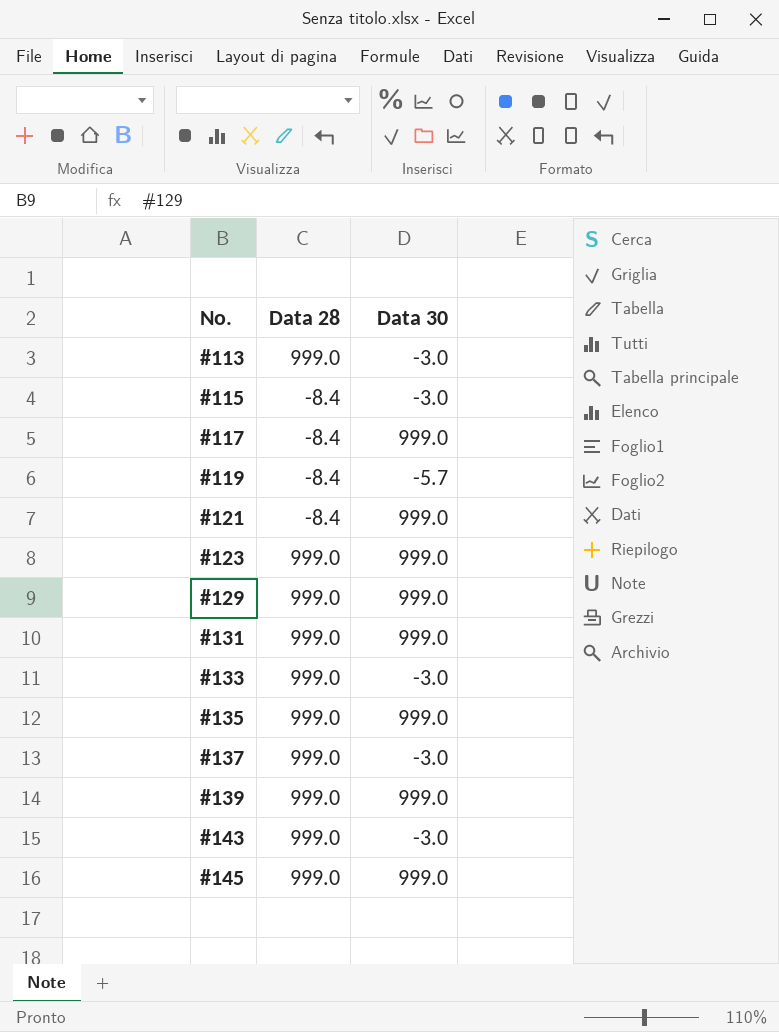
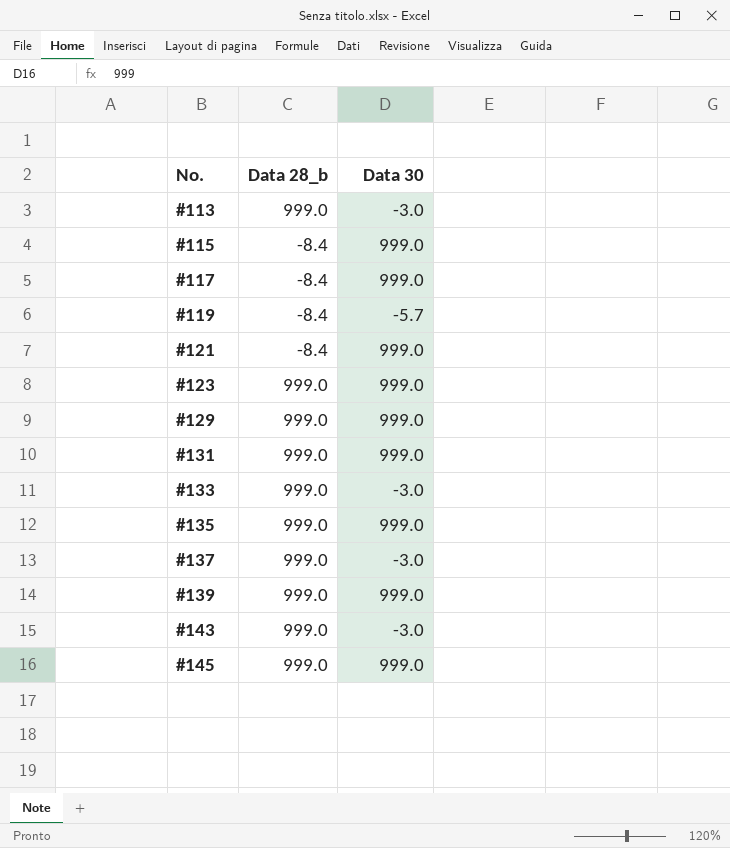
column name: Data 28 -> Data 28_b
#115 | Data 30: -3.0 -> 999.0

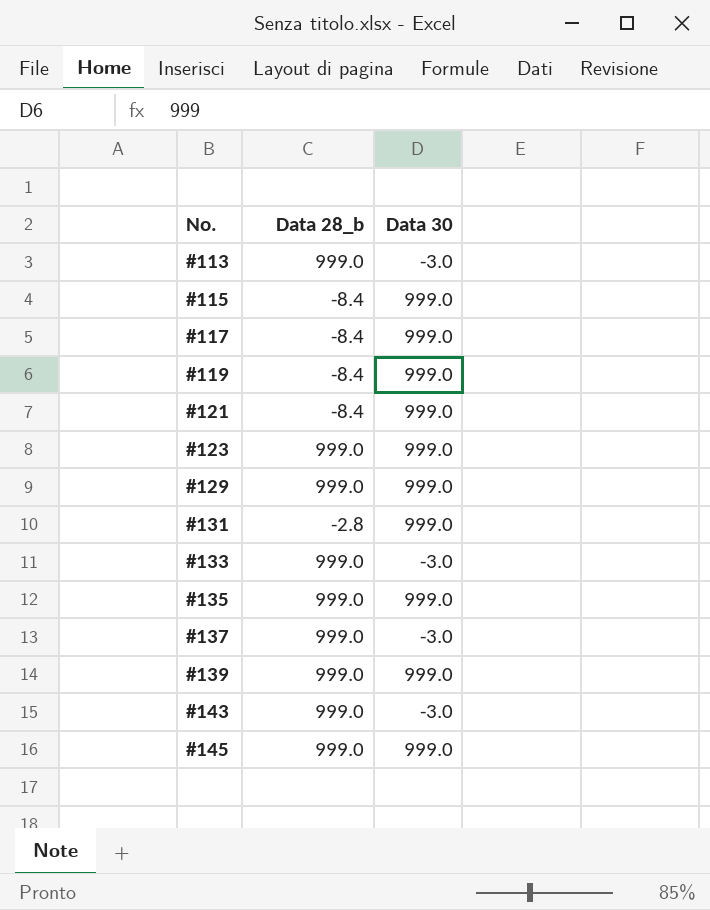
#119 | Data 30: -5.7 -> 999.0
#131 | Data 28_b: 999.0 -> -2.8

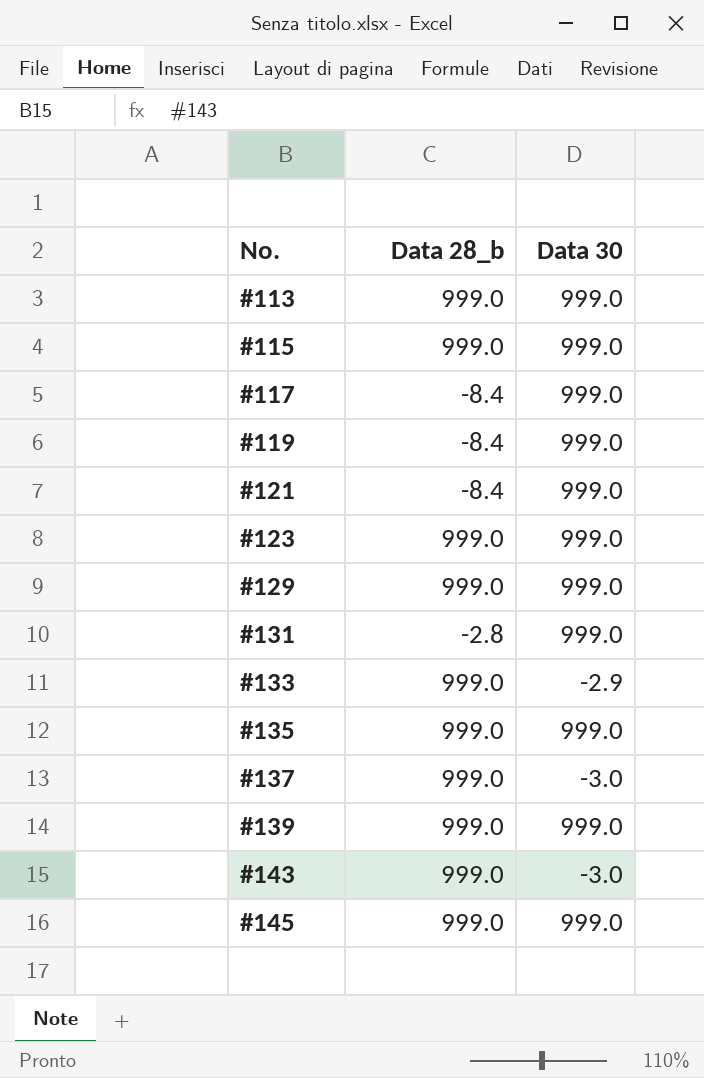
#113 | Data 30: -3.0 -> 999.0
#115 | Data 28_b: -8.4 -> 999.0
#133 | Data 30: -3.0 -> -2.9

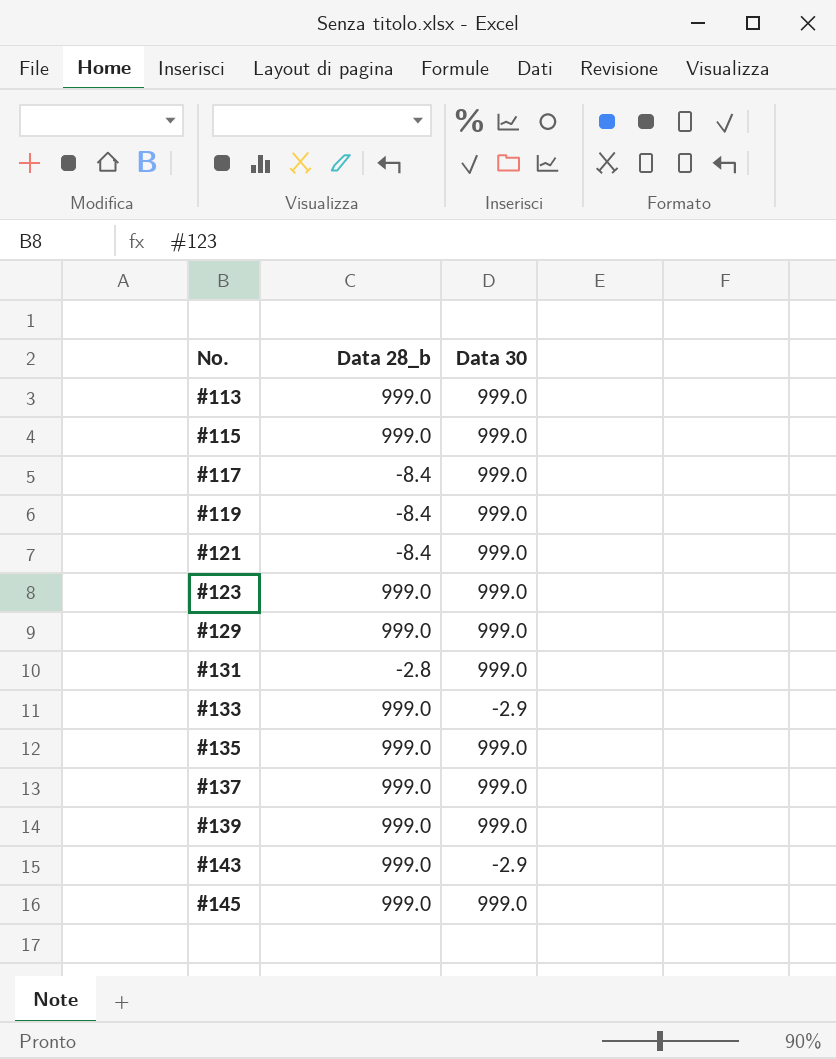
#137 | Data 30: -3.0 -> 999.0
#143 | Data 30: -3.0 -> -2.9

